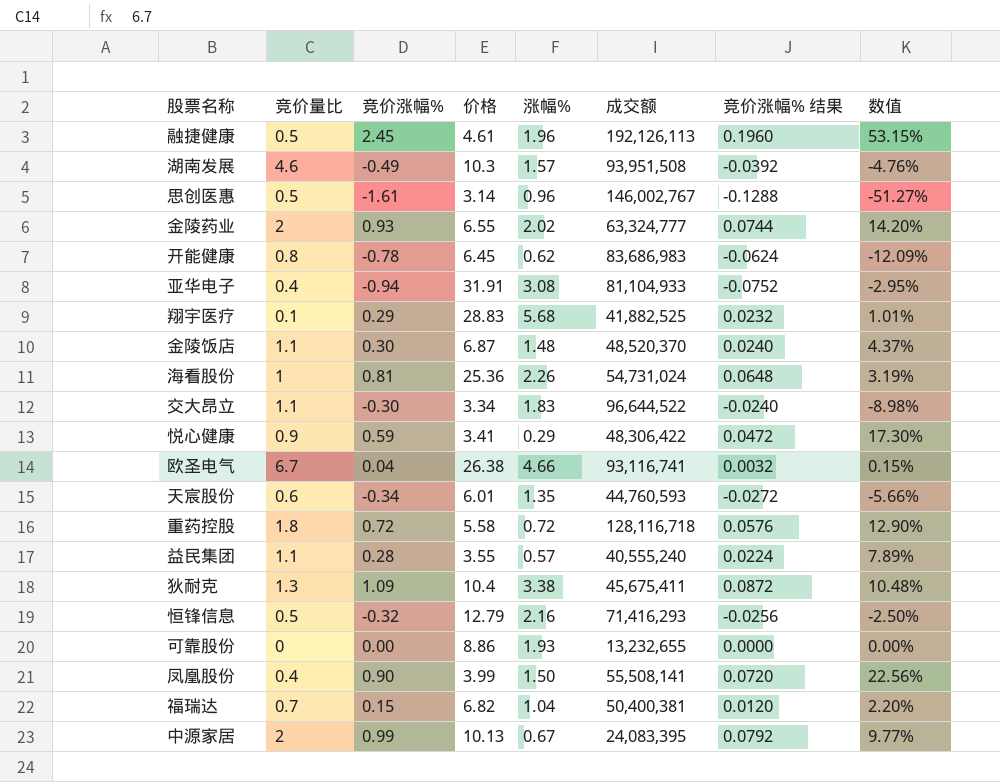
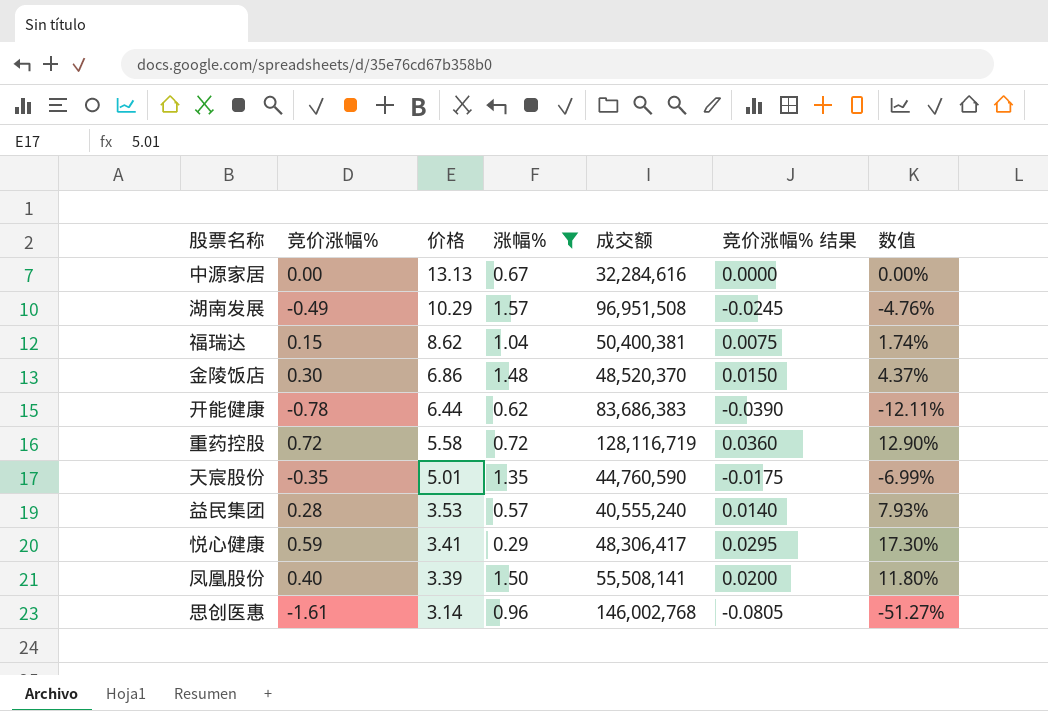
filter: none -> 涨幅% <= 1.57
row order: none -> 价格 descending
column 竞价量比 | position: 2 -> none
column 竞价涨幅% 结果 | formula: [竞价涨幅%] * 0.08 -> [竞价涨幅%] * 0.05
中源家居 | 竞价涨幅%: 0.99 -> 0.00
中源家居 | 价格: 10.13 -> 13.13
中源家居 | 成交额: 24,083,395 -> 32,284,616
中源家居 | 数值: 9.77% -> 0.00%
湖南发展 | 价格: 10.3 -> 10.29
湖南发展 | 成交额: 93,951,508 -> 96,951,508
福瑞达 | 价格: 6.82 -> 8.62
福瑞达 | 数值: 2.20% -> 1.74%
金陵饭店 | 价格: 6.87 -> 6.86
开能健康 | 价格: 6.45 -> 6.44
开能健康 | 成交额: 83,686,983 -> 83,686,383
开能健康 | 数值: -12.09% -> -12.11%
重药控股 | 成交额: 128,116,718 -> 128,116,719
天宸股份 | 竞价涨幅%: -0.34 -> -0.35
天宸股份 | 价格: 6.01 -> 5.01
天宸股份 | 成交额: 44,760,593 -> 44,760,590
天宸股份 | 数值: -5.66% -> -6.99%
益民集团 | 价格: 3.55 -> 3.53
益民集团 | 数值: 7.89% -> 7.93%
悦心健康 | 成交额: 48,306,422 -> 48,306,417
凤凰股份 | 竞价涨幅%: 0.90 -> 0.40
凤凰股份 | 价格: 3.99 -> 3.39
凤凰股份 | 数值: 22.56% -> 11.80%
思创医惠 | 成交额: 146,002,767 -> 146,002,768

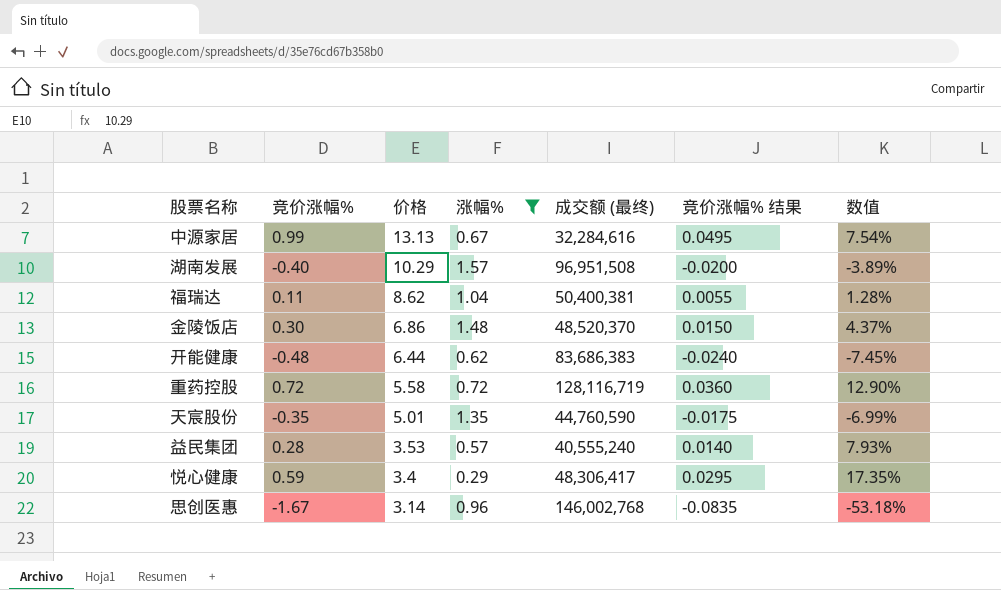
column name: 成交额 -> 成交额 (最终)
row 凤凰股份: 0.40 | 3.39 | 1.50 | 55,508,141 | 0.0200 | 11.80% -> none
中源家居 | 竞价涨幅%: 0.00 -> 0.99
中源家居 | 竞价涨幅% 结果: 0.0000 -> 0.0495
中源家居 | 数值: 0.00% -> 7.54%
湖南发展 | 竞价涨幅%: -0.49 -> -0.40
湖南发展 | 竞价涨幅% 结果: -0.0245 -> -0.0200
湖南发展 | 数值: -4.76% -> -3.89%
福瑞达 | 竞价涨幅%: 0.15 -> 0.11
福瑞达 | 竞价涨幅% 结果: 0.0075 -> 0.0055
福瑞达 | 数值: 1.74% -> 1.28%
开能健康 | 竞价涨幅%: -0.78 -> -0.48
开能健康 | 竞价涨幅% 结果: -0.0390 -> -0.0240
开能健康 | 数值: -12.11% -> -7.45%
悦心健康 | 价格: 3.41 -> 3.4
悦心健康 | 数值: 17.30% -> 17.35%
思创医惠 | 竞价涨幅%: -1.61 -> -1.67
思创医惠 | 竞价涨幅% 结果: -0.0805 -> -0.0835
思创医惠 | 数值: -51.27% -> -53.18%

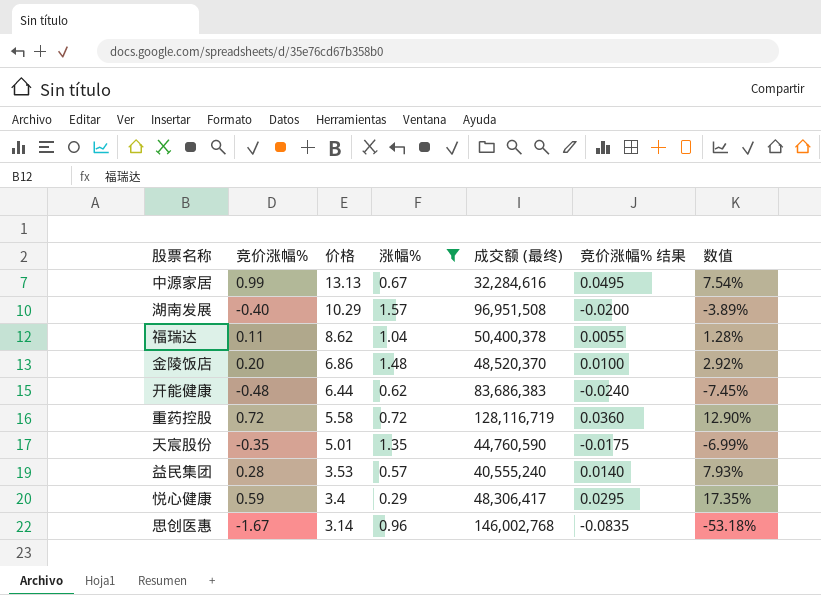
福瑞达 | 成交额 (最终): 50,400,381 -> 50,400,378
金陵饭店 | 竞价涨幅%: 0.30 -> 0.20
金陵饭店 | 竞价涨幅% 结果: 0.0150 -> 0.0100
金陵饭店 | 数值: 4.37% -> 2.92%

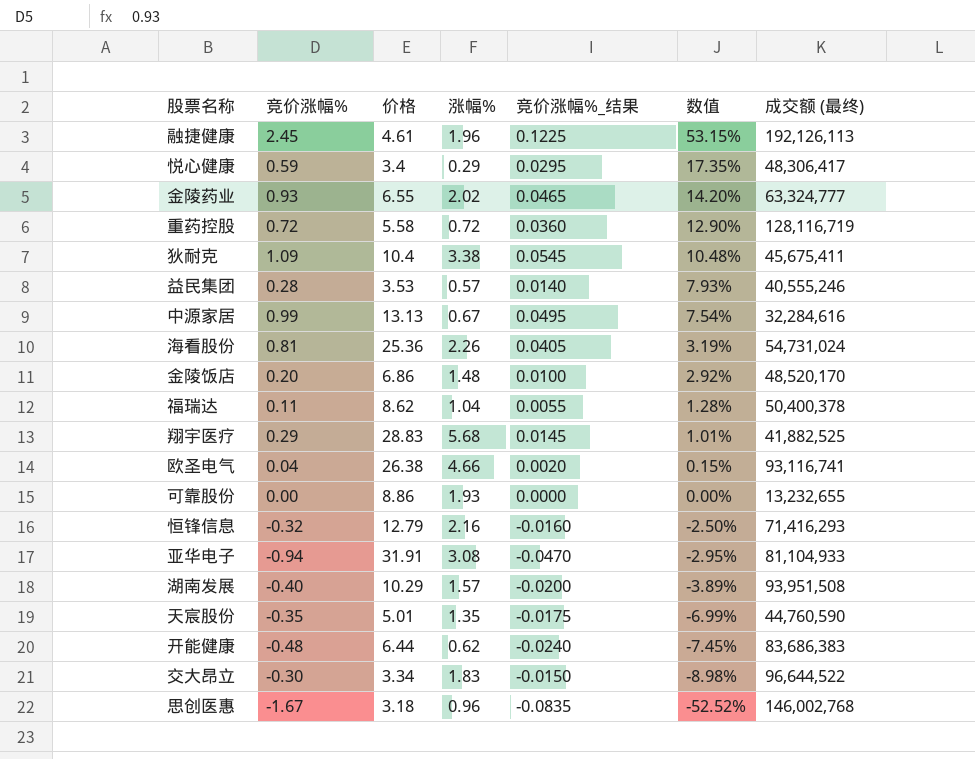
filter: 涨幅% <= 1.57 -> none
row order: 价格 descending -> 数值 descending
column name: 竞价涨幅% 结果 -> 竞价涨幅%_结果
column 成交额 (最终) | position: 5 -> 7
益民集团 | 成交额 (最终): 40,555,240 -> 40,555,246
金陵饭店 | 成交额 (最终): 48,520,370 -> 48,520,170
湖南发展 | 成交额 (最终): 96,951,508 -> 93,951,508
思创医惠 | 价格: 3.14 -> 3.18
思创医惠 | 数值: -53.18% -> -52.52%

